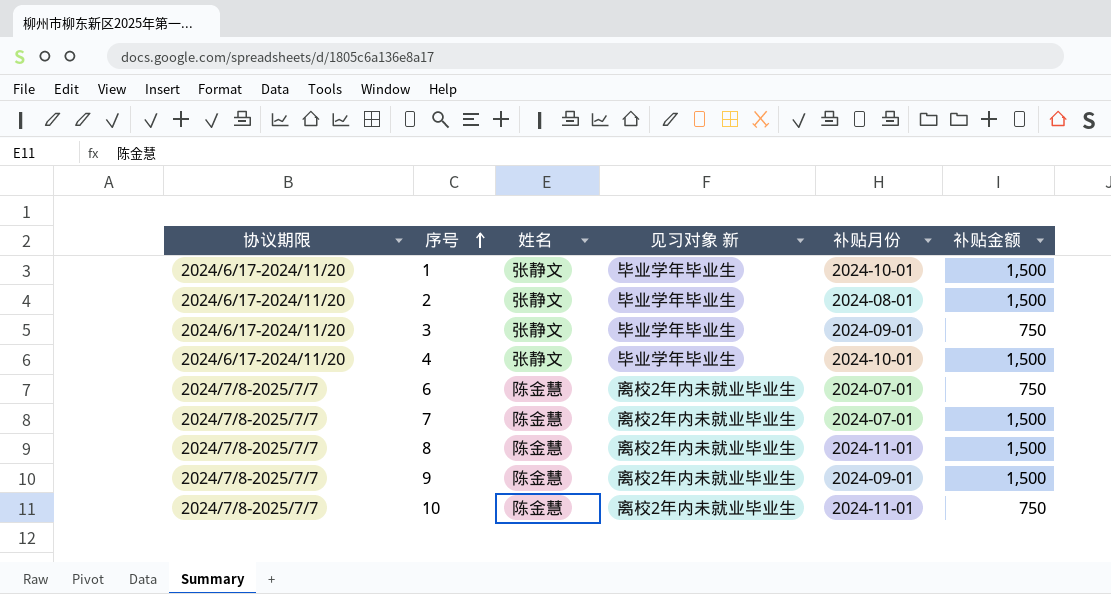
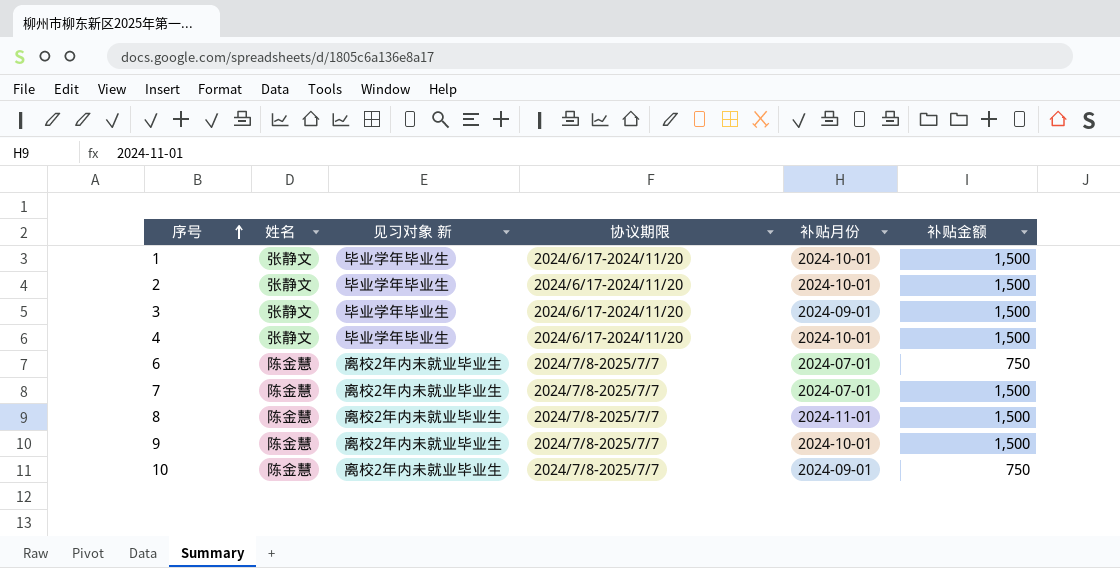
column 协议期限 | position: 1 -> 4
2 | 补贴月份: 2024-08-01 -> 2024-10-01
3 | 补贴金额: 750 -> 1,500
9 | 补贴月份: 2024-09-01 -> 2024-10-01
10 | 补贴月份: 2024-11-01 -> 2024-09-01

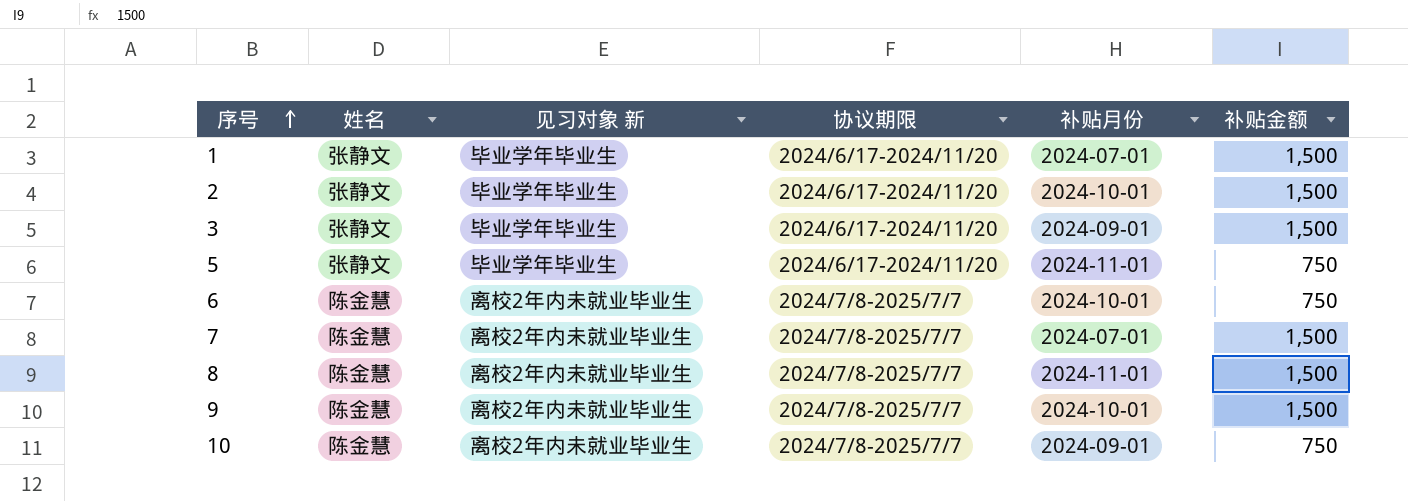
row 4: 张静文 | 毕业学年毕业生 | 2024/6/17-2024/11/20 | 2024-10-01 | 1,500 -> none
1 | 补贴月份: 2024-10-01 -> 2024-07-01
row 5: none -> 张静文 | 毕业学年毕业生 | 2024/6/17-2024/11/20 | 2024-11-01 | 750
6 | 补贴月份: 2024-07-01 -> 2024-10-01

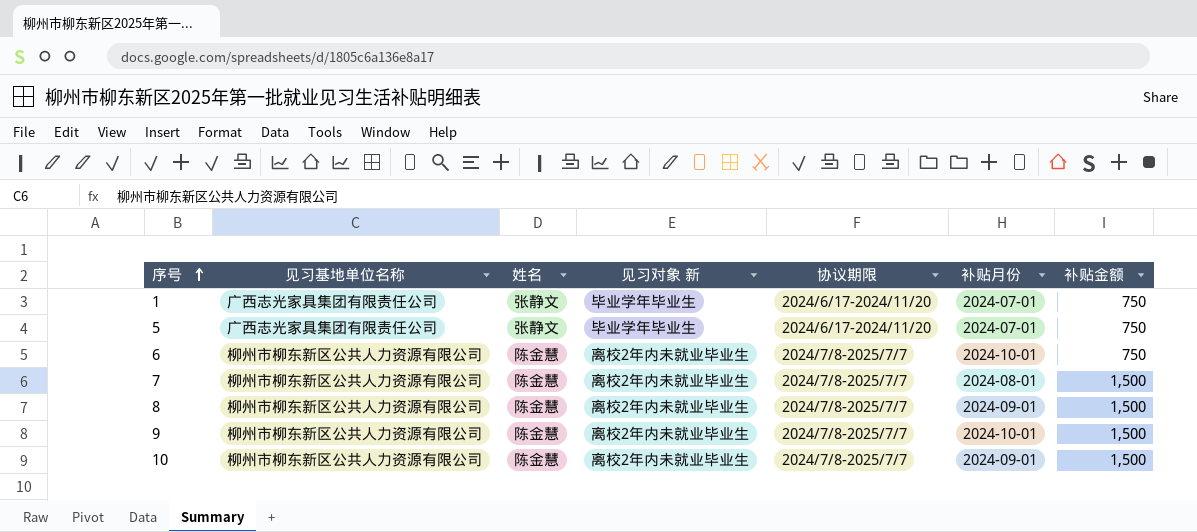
column 见习基地单位名称 | position: none -> 2
row 2: 张静文 | 毕业学年毕业生 | 2024/6/17-2024/11/20 | 2024-10-01 | 1,500 -> none
row 3: 张静文 | 毕业学年毕业生 | 2024/6/17-2024/11/20 | 2024-09-01 | 1,500 -> none
1 | 补贴金额: 1,500 -> 750
5 | 补贴月份: 2024-11-01 -> 2024-07-01
7 | 补贴月份: 2024-07-01 -> 2024-08-01
8 | 补贴月份: 2024-11-01 -> 2024-09-01
10 | 补贴金额: 750 -> 1,500

